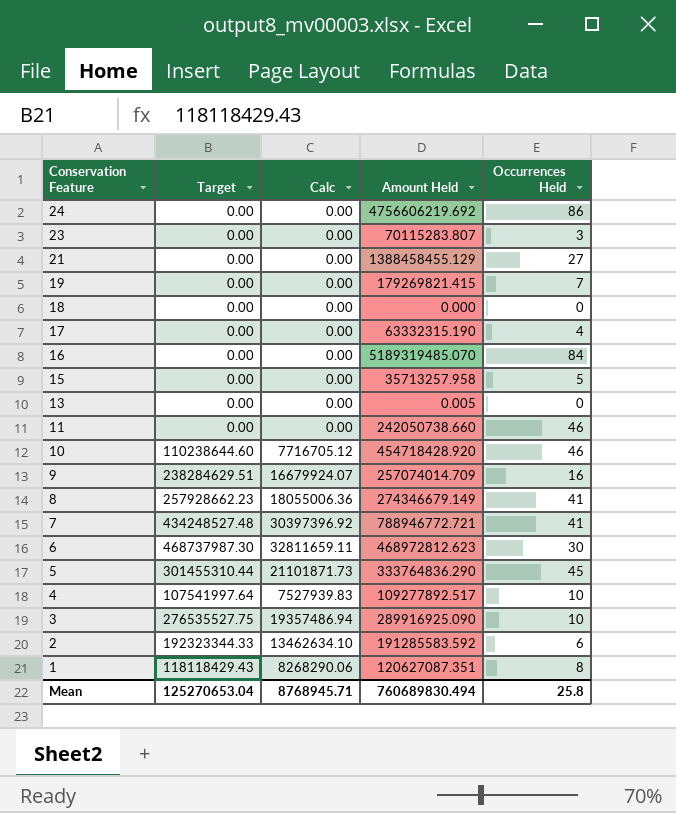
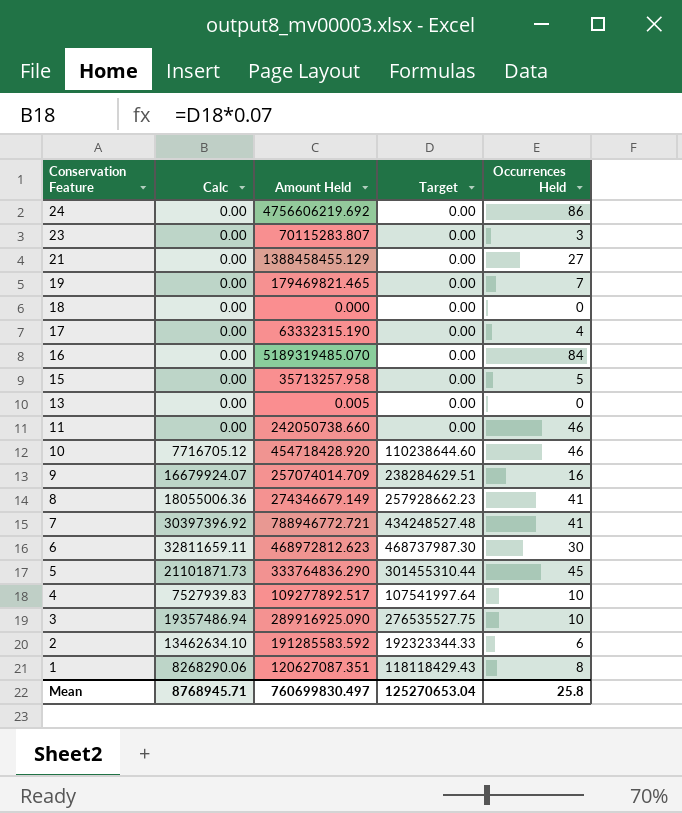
column Target | position: 2 -> 4
19 | Amount Held: 179269821.415 -> 179469821.465
Mean | Amount Held: 760689830.494 -> 760699830.497

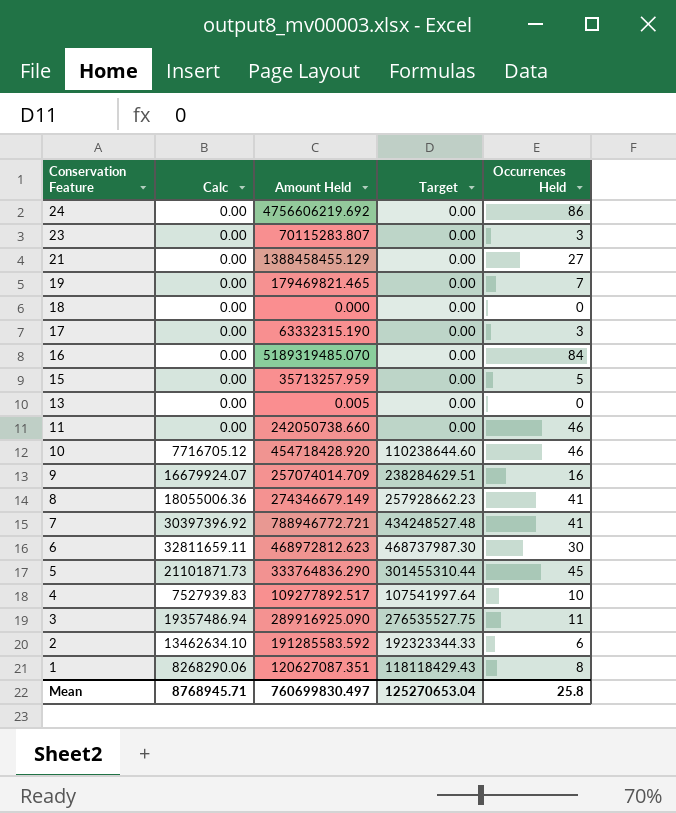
17 | Occurrences Held: 4 -> 3
15 | Amount Held: 35713257.958 -> 35713257.959
3 | Occurrences Held: 10 -> 11

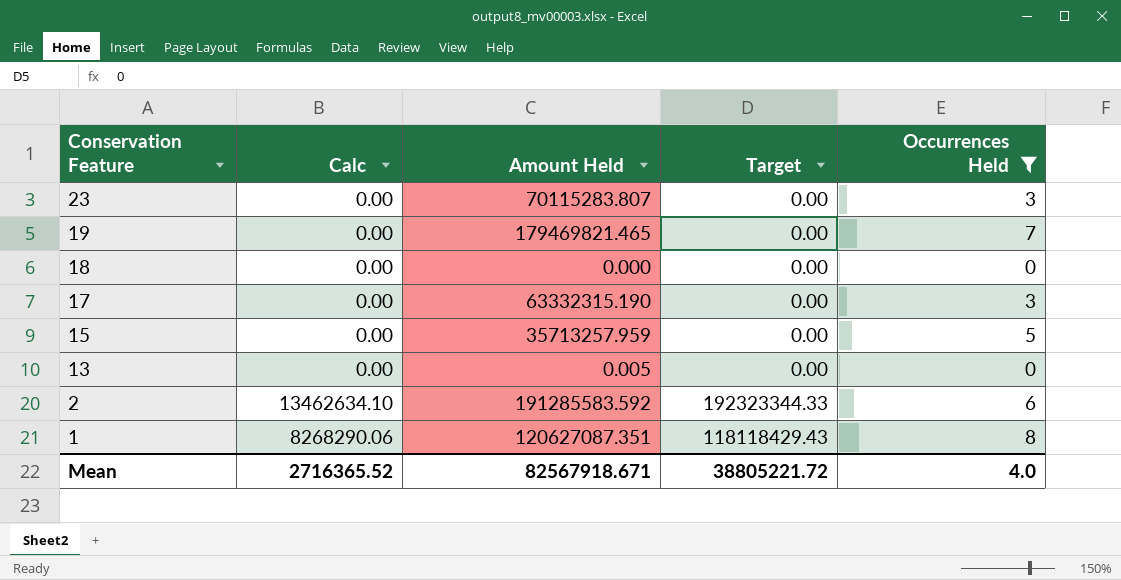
filter: none -> Occurrences Held <= 8
Mean | Calc: 8768945.71 -> 2716365.52
Mean | Amount Held: 760699830.497 -> 82567918.671
Mean | Target: 125270653.04 -> 38805221.72
Mean | Occurrences Held: 25.8 -> 4.0

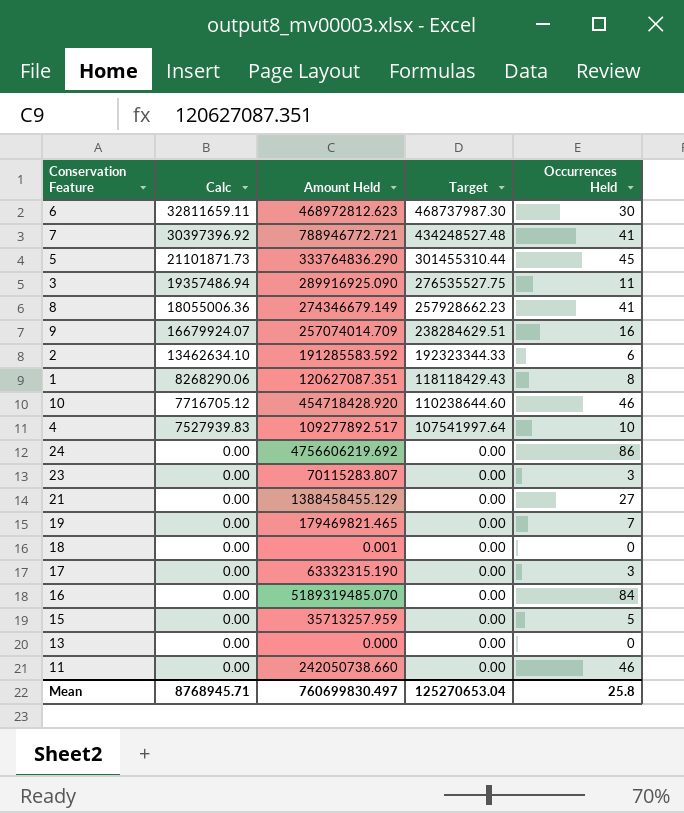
filter: Occurrences Held <= 8 -> none
row order: Conservation Feature descending -> Calc descending
18 | Amount Held: 0.000 -> 0.001
13 | Amount Held: 0.005 -> 0.000
Mean | Calc: 2716365.52 -> 8768945.71
Mean | Amount Held: 82567918.671 -> 760699830.497
Mean | Target: 38805221.72 -> 125270653.04
Mean | Occurrences Held: 4.0 -> 25.8

